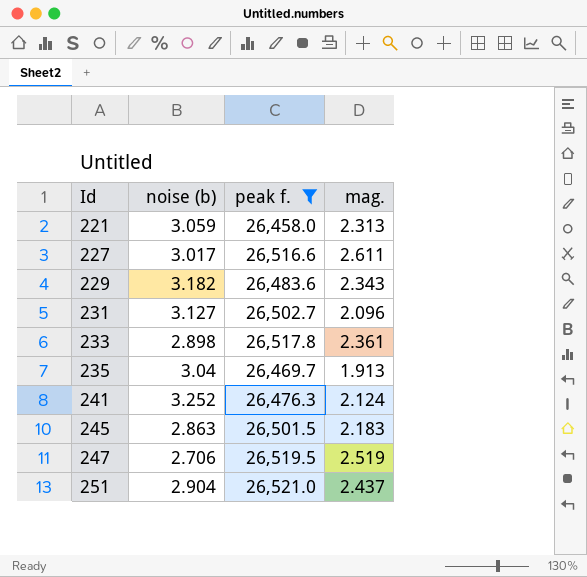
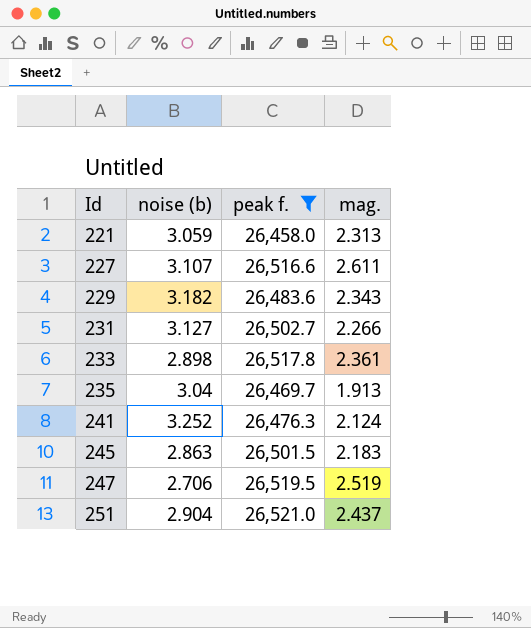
227 | noise (b): 3.017 -> 3.107
231 | mag.: 2.096 -> 2.266

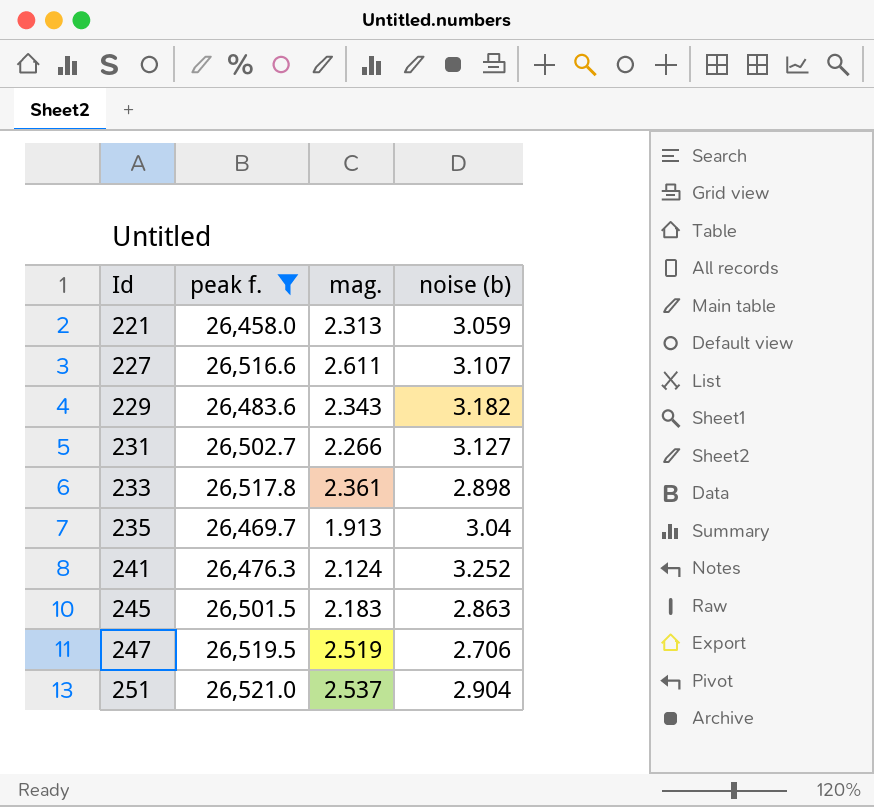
column noise (b) | position: 2 -> 4
251 | mag.: 2.437 -> 2.537

